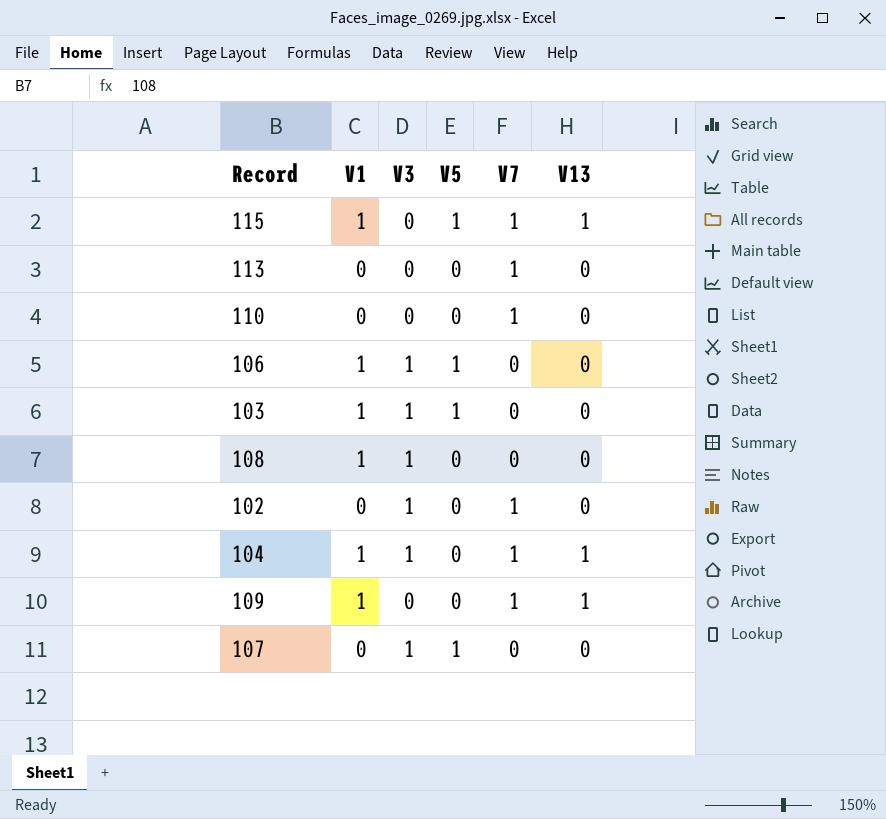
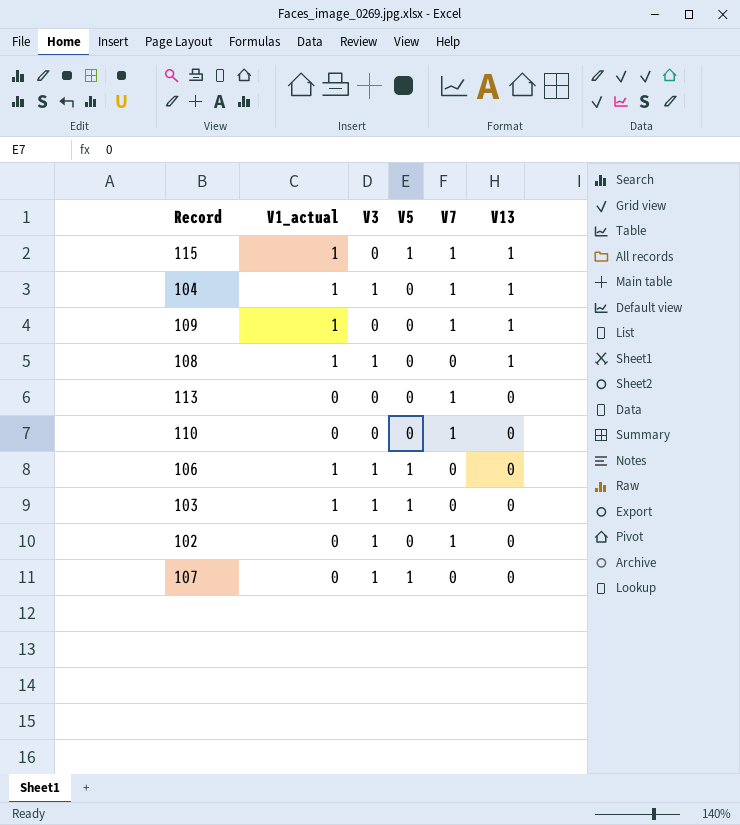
row order: none -> V13 descending
column name: V1 -> V1_actual
108 | V13: 0 -> 1

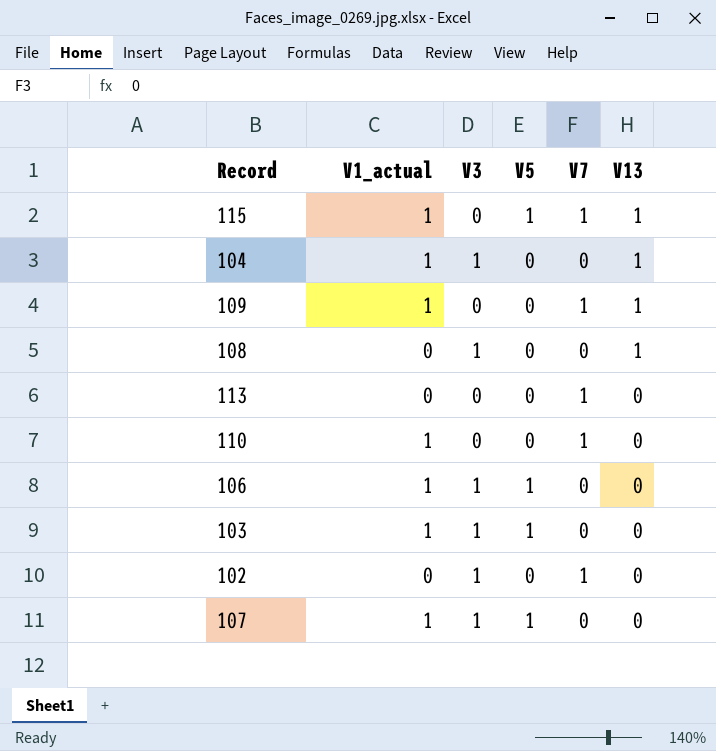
104 | V7: 1 -> 0
108 | V1_actual: 1 -> 0
110 | V1_actual: 0 -> 1
107 | V1_actual: 0 -> 1

